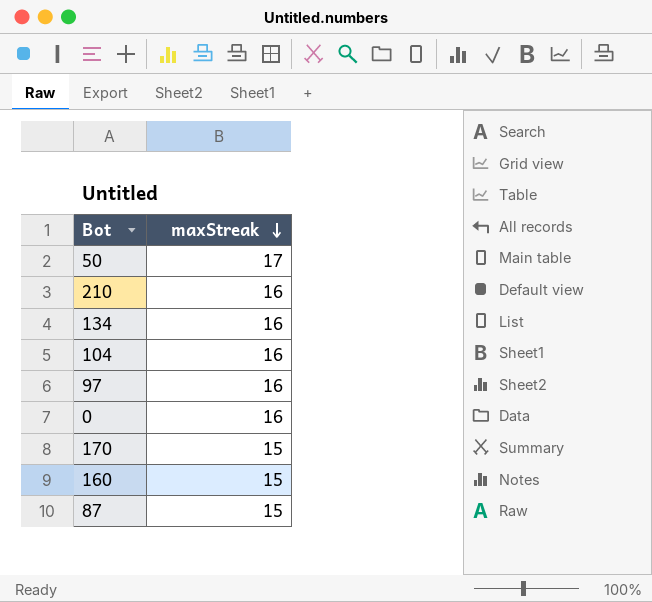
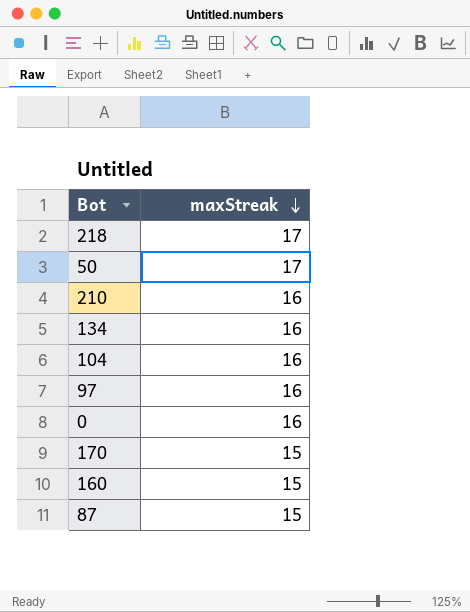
row 218: none -> 17

